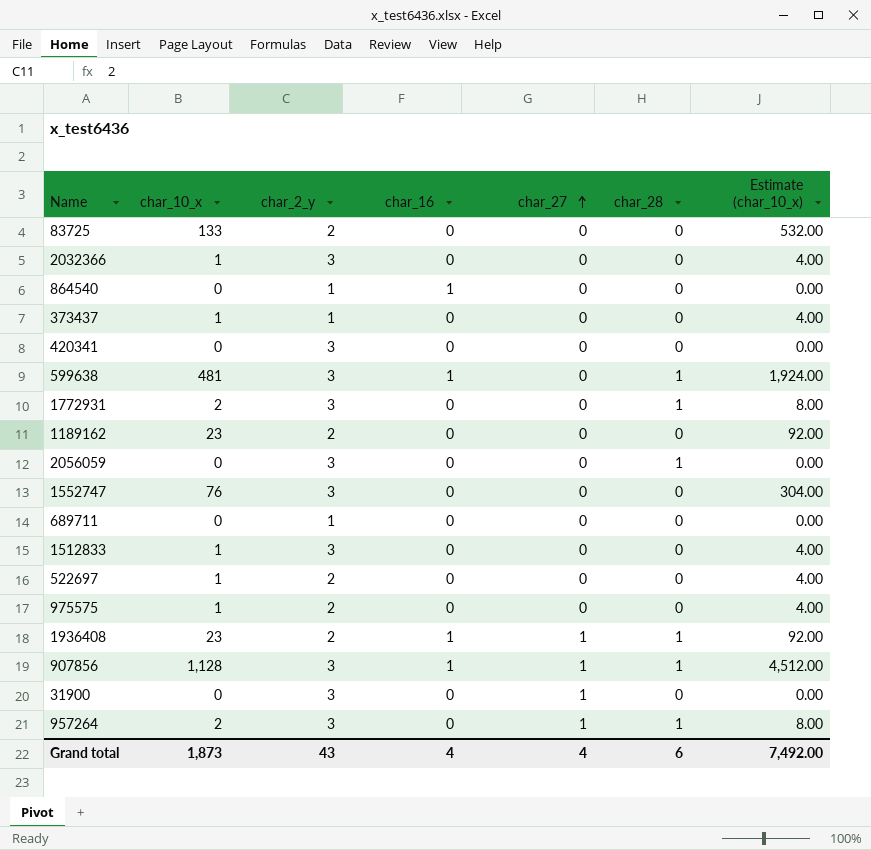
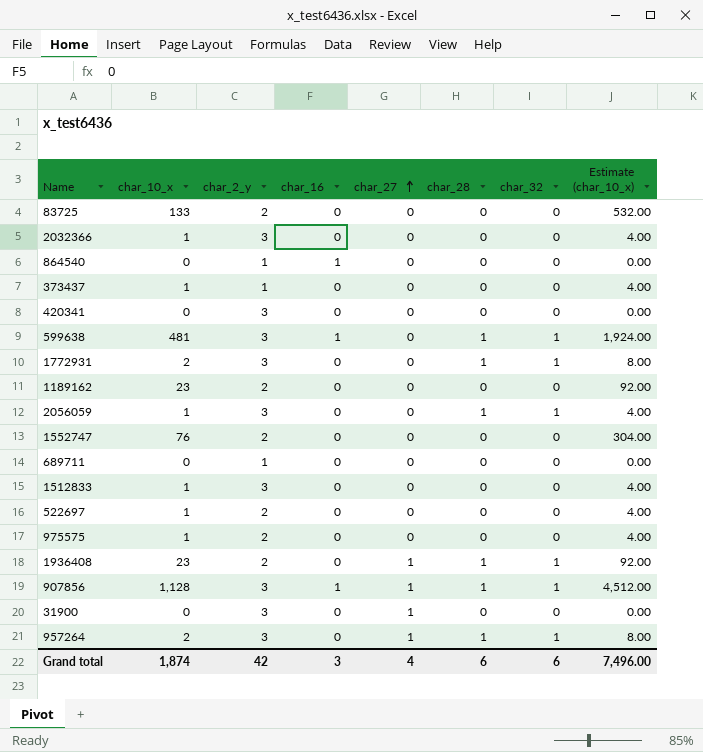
column char_32 | position: none -> 7
2056059 | char_10_x: 0 -> 1
2056059 | Estimate (char_10_x): 0.00 -> 4.00
1552747 | char_2_y: 3 -> 2
1936408 | char_16: 1 -> 0
Grand total | char_10_x: 1,873 -> 1,874
Grand total | char_2_y: 43 -> 42
Grand total | char_16: 4 -> 3
Grand total | Estimate (char_10_x): 7,492.00 -> 7,496.00

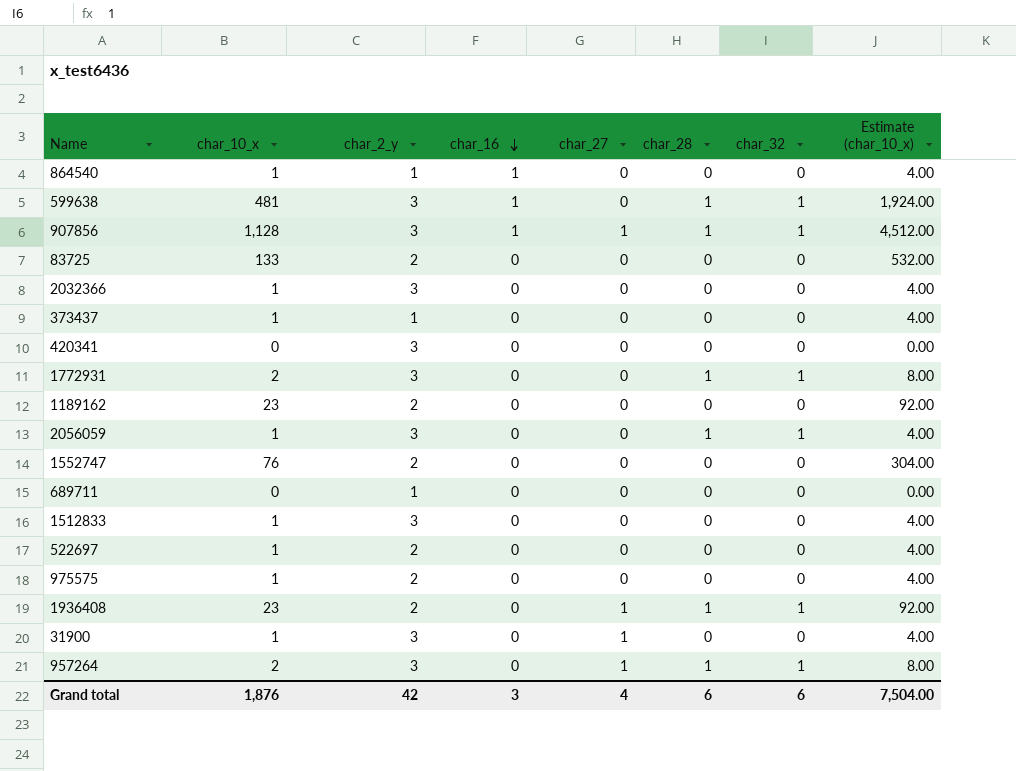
row order: char_27 ascending -> char_16 descending
864540 | char_10_x: 0 -> 1
864540 | Estimate (char_10_x): 0.00 -> 4.00
31900 | char_10_x: 0 -> 1
31900 | Estimate (char_10_x): 0.00 -> 4.00
Grand total | char_10_x: 1,874 -> 1,876
Grand total | Estimate (char_10_x): 7,496.00 -> 7,504.00

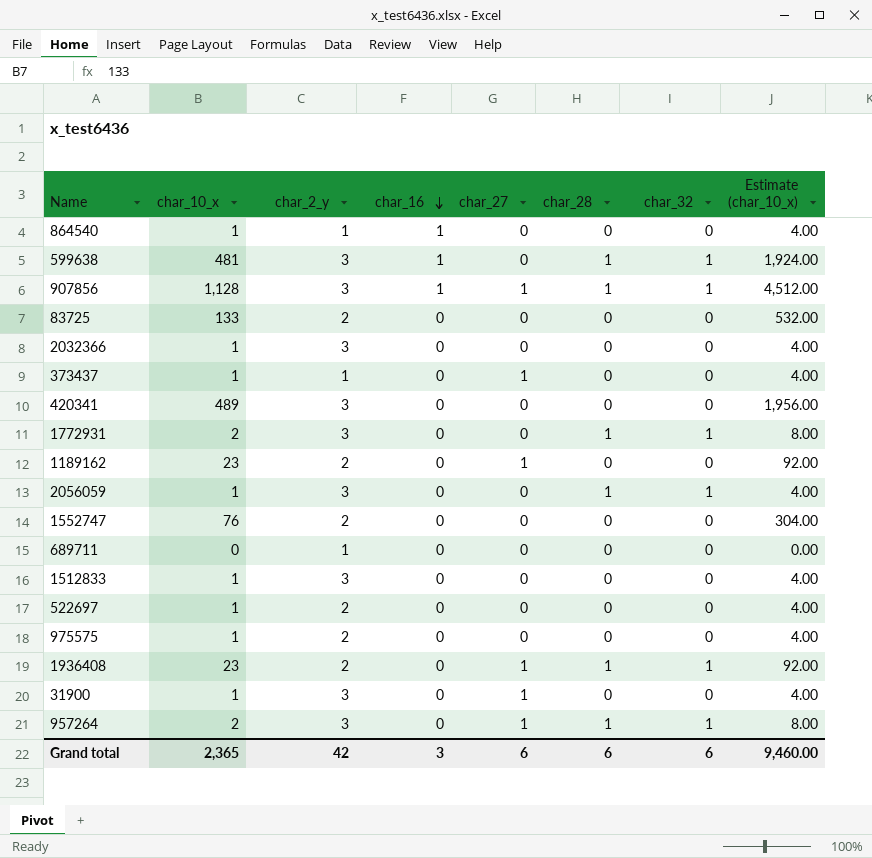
373437 | char_27: 0 -> 1
420341 | char_10_x: 0 -> 489
420341 | Estimate (char_10_x): 0.00 -> 1,956.00
1189162 | char_27: 0 -> 1
Grand total | char_10_x: 1,876 -> 2,365
Grand total | char_27: 4 -> 6
Grand total | Estimate (char_10_x): 7,504.00 -> 9,460.00

